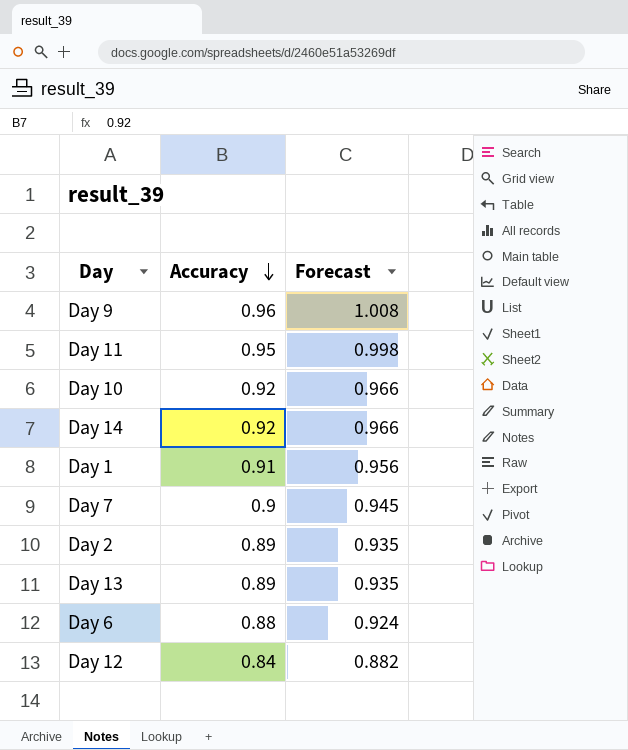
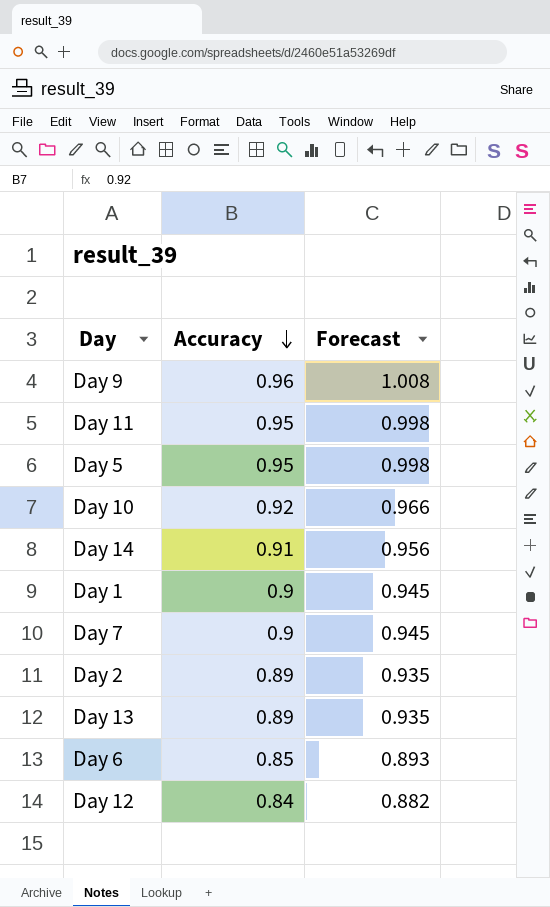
row Day 5: none -> 0.95 | 0.998
Day 14 | Accuracy: 0.92 -> 0.91
Day 14 | Forecast: 0.966 -> 0.956
Day 1 | Accuracy: 0.91 -> 0.9
Day 1 | Forecast: 0.956 -> 0.945
Day 6 | Accuracy: 0.88 -> 0.85
Day 6 | Forecast: 0.924 -> 0.893

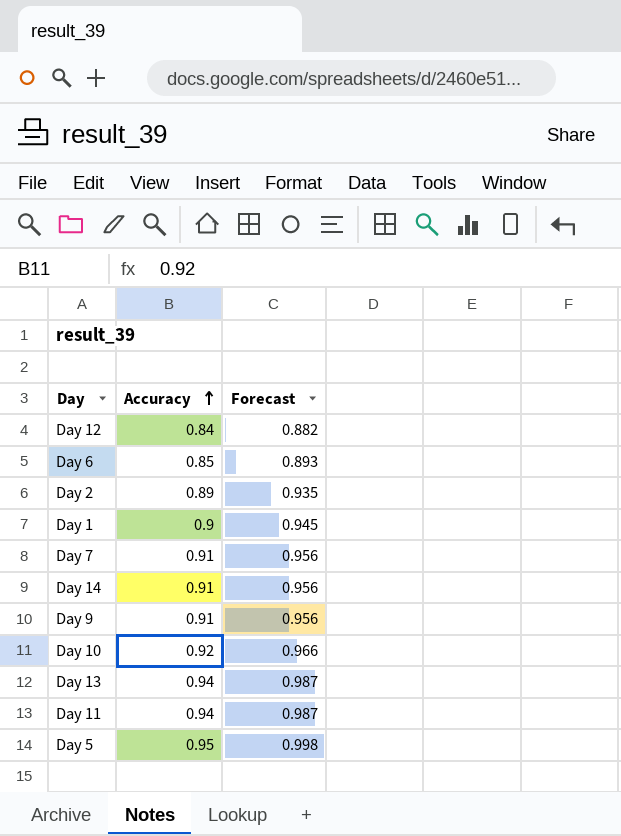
row order: Accuracy descending -> Accuracy ascending
Day 7 | Accuracy: 0.9 -> 0.91
Day 7 | Forecast: 0.945 -> 0.956
Day 9 | Accuracy: 0.96 -> 0.91
Day 9 | Forecast: 1.008 -> 0.956
Day 13 | Accuracy: 0.89 -> 0.94
Day 13 | Forecast: 0.935 -> 0.987
Day 11 | Accuracy: 0.95 -> 0.94
Day 11 | Forecast: 0.998 -> 0.987

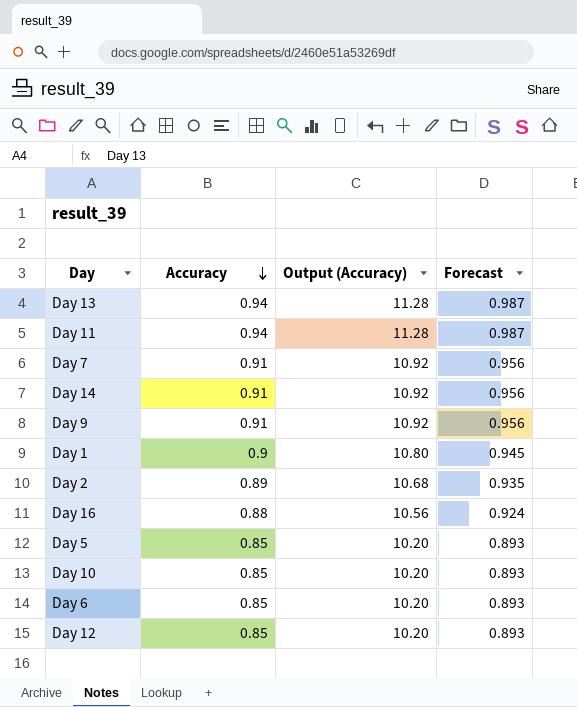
row order: Accuracy ascending -> Accuracy descending
column Output (Accuracy) | formula: none -> [Accuracy] * 12
row Day 16: none -> 0.88 | 10.56 | 0.924
Day 5 | Accuracy: 0.95 -> 0.85
Day 5 | Forecast: 0.998 -> 0.893
Day 10 | Accuracy: 0.92 -> 0.85
Day 10 | Forecast: 0.966 -> 0.893
Day 12 | Accuracy: 0.84 -> 0.85
Day 12 | Forecast: 0.882 -> 0.893

